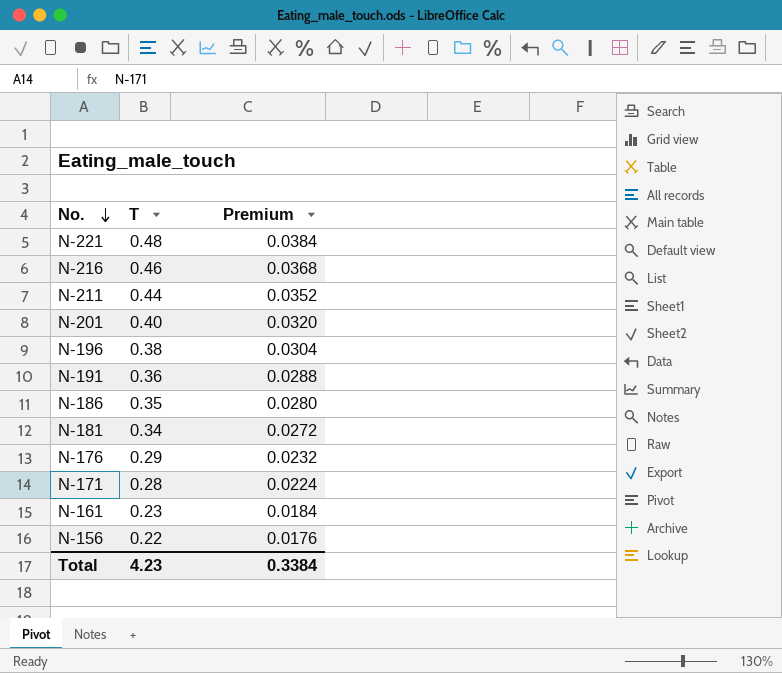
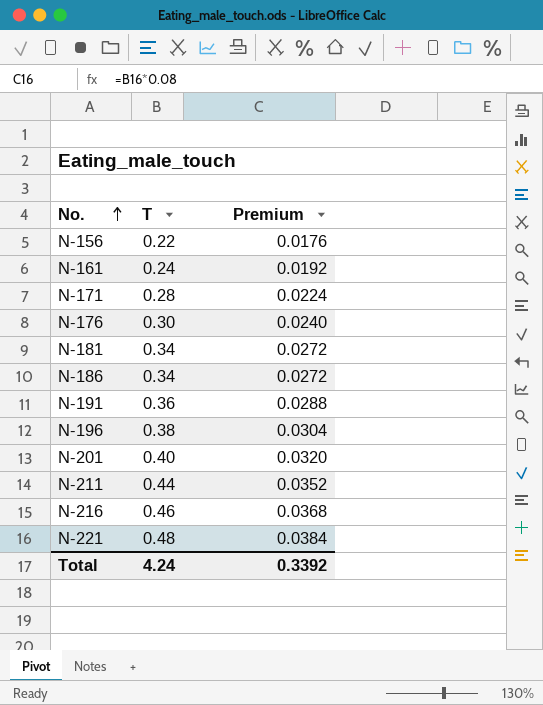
row order: No. descending -> No. ascending
N-161 | T: 0.23 -> 0.24
N-161 | Premium: 0.0184 -> 0.0192
N-176 | T: 0.29 -> 0.30
N-176 | Premium: 0.0232 -> 0.0240
N-186 | T: 0.35 -> 0.34
N-186 | Premium: 0.0280 -> 0.0272
Total | T: 4.23 -> 4.24
Total | Premium: 0.3384 -> 0.3392

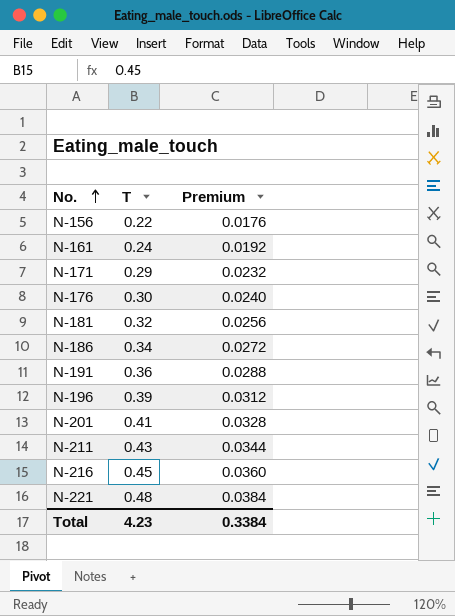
N-171 | T: 0.28 -> 0.29
N-171 | Premium: 0.0224 -> 0.0232
N-181 | T: 0.34 -> 0.32
N-181 | Premium: 0.0272 -> 0.0256
N-196 | T: 0.38 -> 0.39
N-196 | Premium: 0.0304 -> 0.0312
N-201 | T: 0.40 -> 0.41
N-201 | Premium: 0.0320 -> 0.0328
N-211 | T: 0.44 -> 0.43
N-211 | Premium: 0.0352 -> 0.0344
N-216 | T: 0.46 -> 0.45
N-216 | Premium: 0.0368 -> 0.0360
Total | T: 4.24 -> 4.23
Total | Premium: 0.3392 -> 0.3384

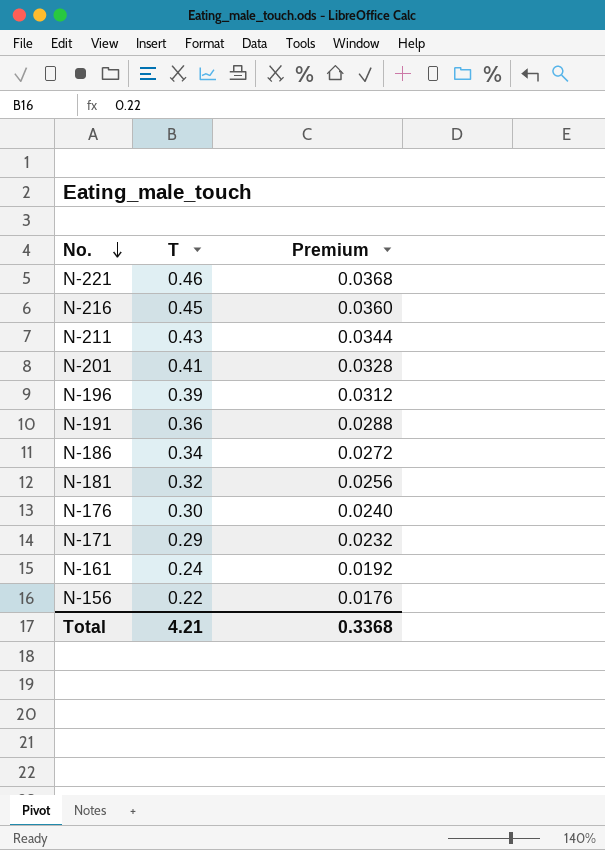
row order: No. ascending -> No. descending
N-221 | T: 0.48 -> 0.46
N-221 | Premium: 0.0384 -> 0.0368
Total | T: 4.23 -> 4.21
Total | Premium: 0.3384 -> 0.3368

